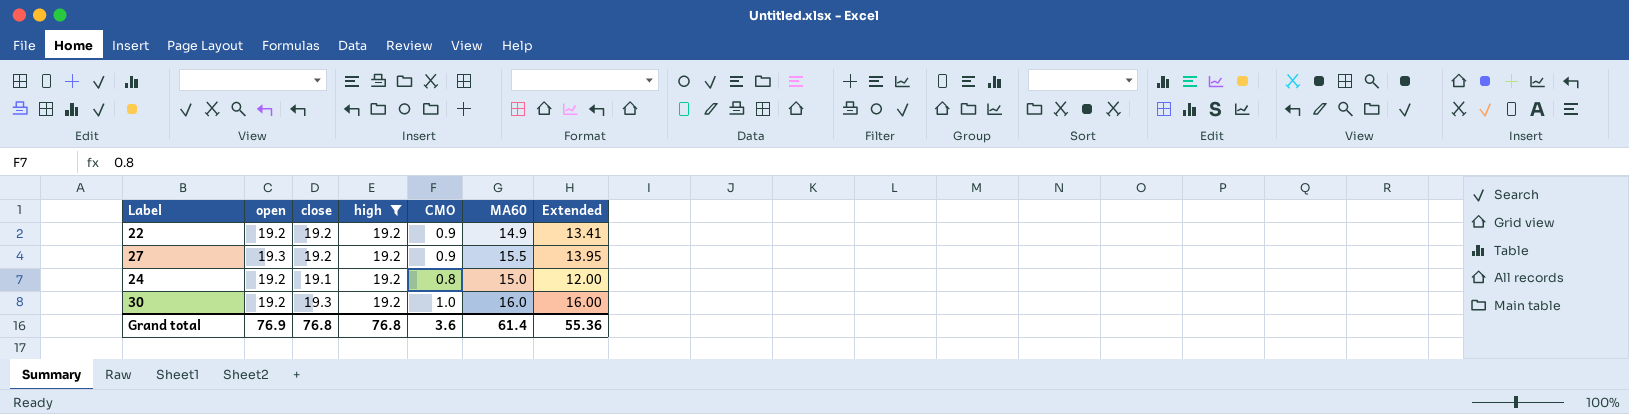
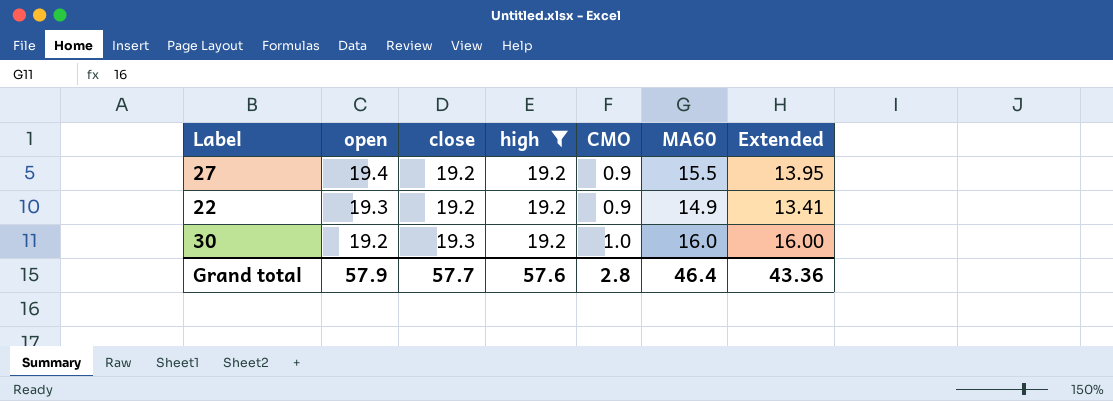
row order: none -> open descending
row 24: 19.2 | 19.1 | 19.2 | 0.8 | 15.0 | 12.00 -> none
27 | open: 19.3 -> 19.4
22 | open: 19.2 -> 19.3
Grand total | open: 76.9 -> 57.9
Grand total | close: 76.8 -> 57.7
Grand total | high: 76.8 -> 57.6
Grand total | CMO: 3.6 -> 2.8
Grand total | MA60: 61.4 -> 46.4
Grand total | Extended: 55.36 -> 43.36

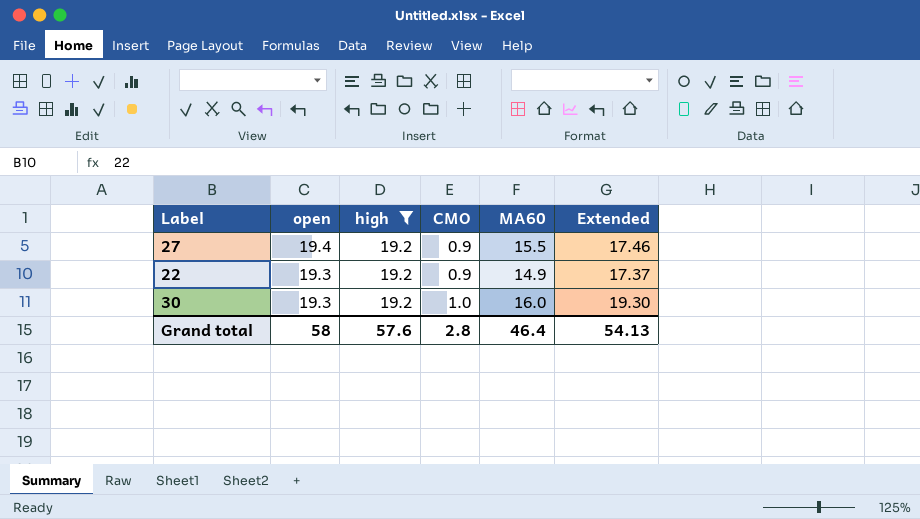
column close | position: 3 -> none
column Extended | formula: [CMO] * [MA60] -> [open] * [CMO]
30 | open: 19.2 -> 19.3
Grand total | open: 57.9 -> 58
Grand total | Extended: 43.36 -> 54.13

